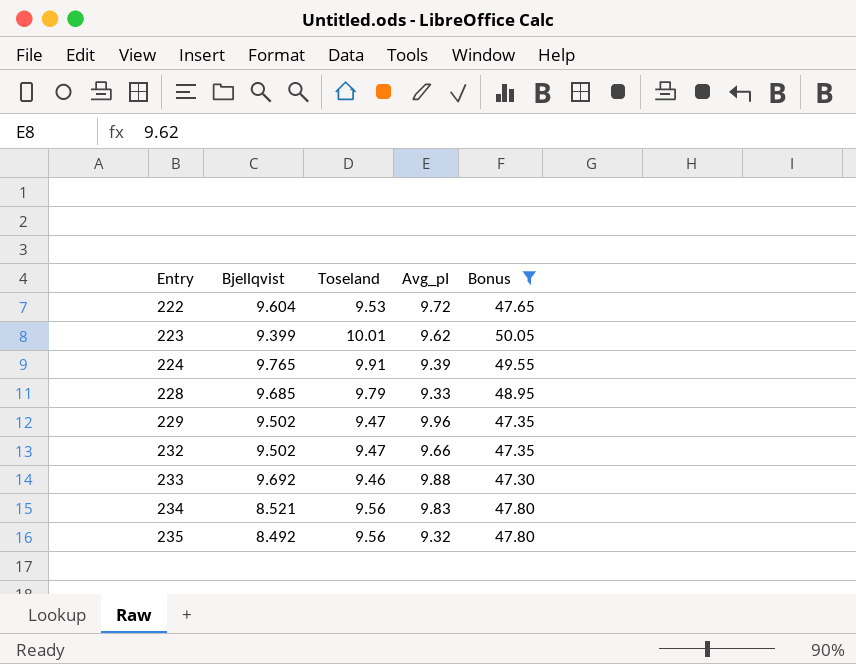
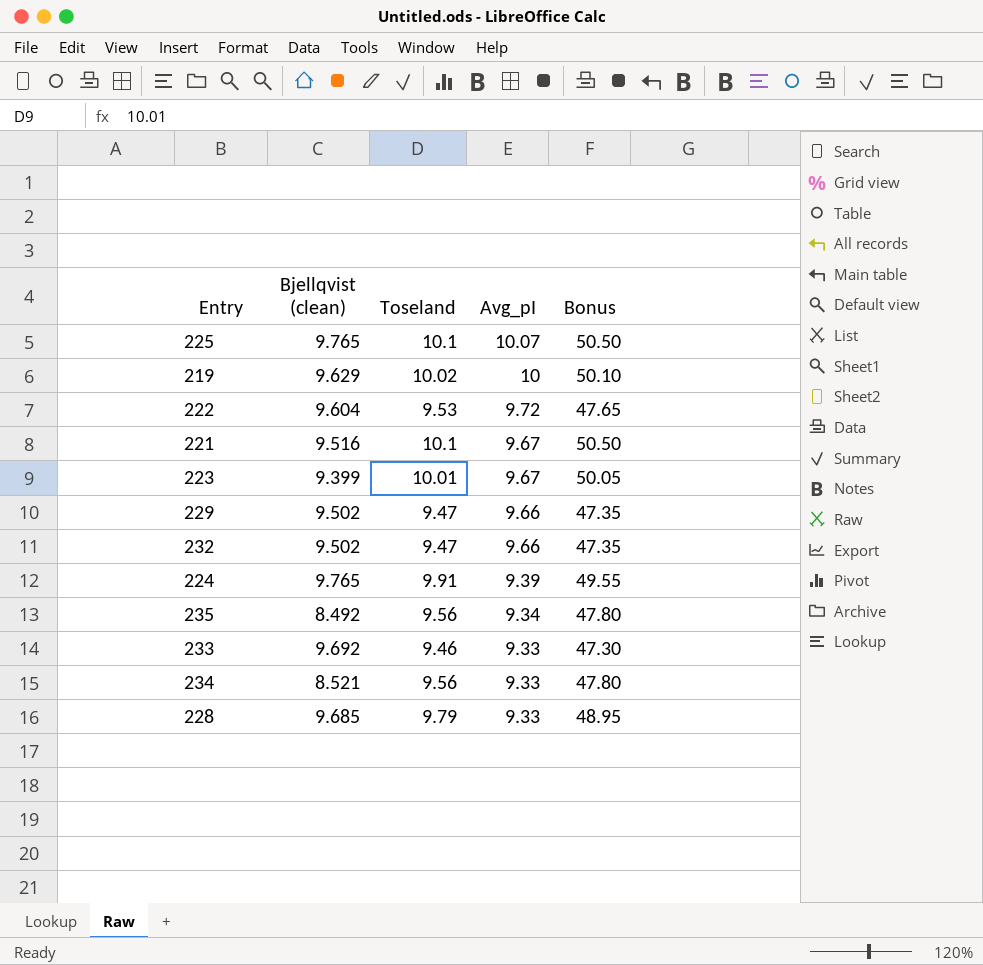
filter: Bonus <= 50.05 -> none
row order: Entry ascending -> Avg_pI descending
column name: Bjellqvist -> Bjellqvist (clean)
223 | Avg_pI: 9.62 -> 9.67
229 | Avg_pI: 9.96 -> 9.66
235 | Avg_pI: 9.32 -> 9.34
233 | Avg_pI: 9.88 -> 9.33
234 | Avg_pI: 9.83 -> 9.33

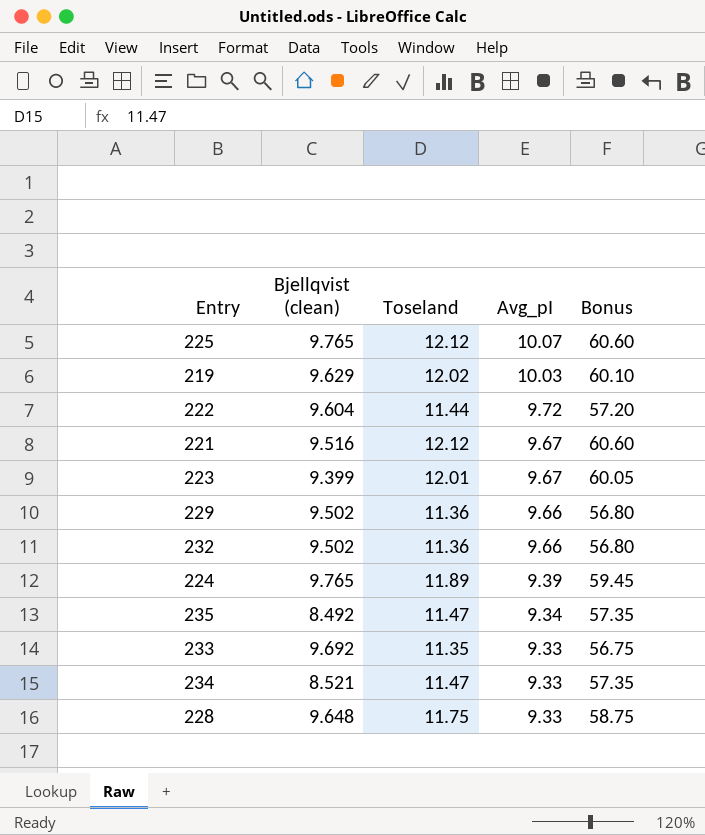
225 | Toseland: 10.1 -> 12.12
225 | Bonus: 50.50 -> 60.60
219 | Toseland: 10.02 -> 12.02
219 | Avg_pI: 10 -> 10.03
219 | Bonus: 50.10 -> 60.10
222 | Toseland: 9.53 -> 11.44
222 | Bonus: 47.65 -> 57.20
221 | Toseland: 10.1 -> 12.12
221 | Bonus: 50.50 -> 60.60
223 | Toseland: 10.01 -> 12.01
223 | Bonus: 50.05 -> 60.05
229 | Toseland: 9.47 -> 11.36
229 | Bonus: 47.35 -> 56.80
232 | Toseland: 9.47 -> 11.36
232 | Bonus: 47.35 -> 56.80
224 | Toseland: 9.91 -> 11.89
224 | Bonus: 49.55 -> 59.45
235 | Toseland: 9.56 -> 11.47
235 | Bonus: 47.80 -> 57.35
233 | Toseland: 9.46 -> 11.35
233 | Bonus: 47.30 -> 56.75
234 | Toseland: 9.56 -> 11.47
234 | Bonus: 47.80 -> 57.35
228 | Bjellqvist (clean): 9.685 -> 9.648
228 | Toseland: 9.79 -> 11.75
228 | Bonus: 48.95 -> 58.75

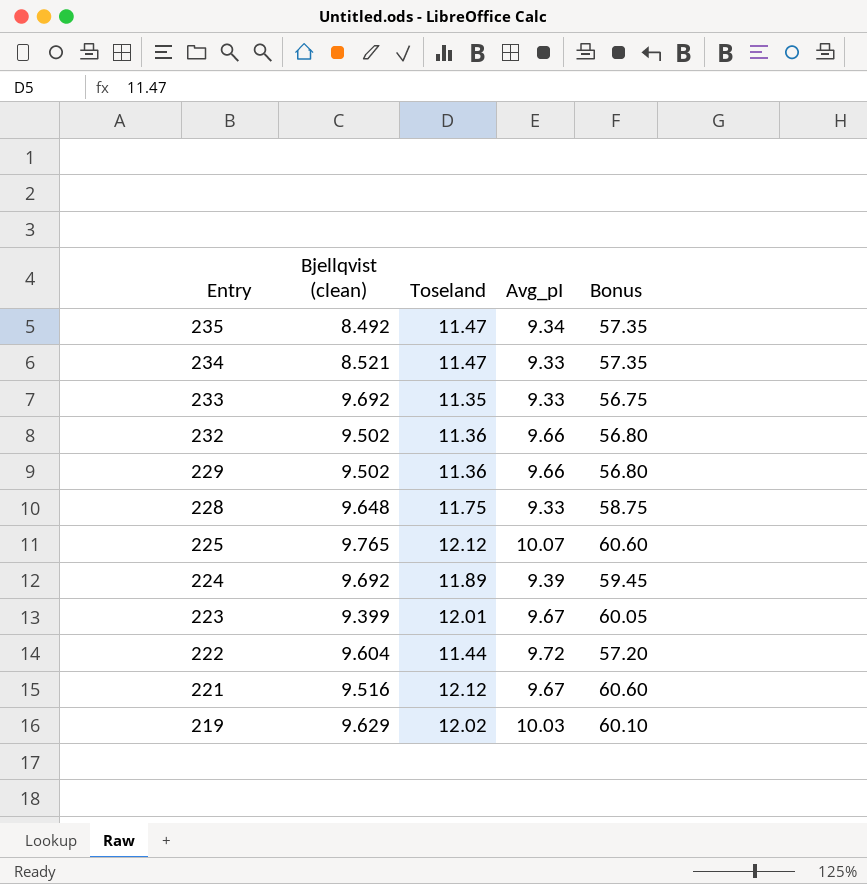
row order: Avg_pI descending -> Entry descending
224 | Bjellqvist (clean): 9.765 -> 9.692

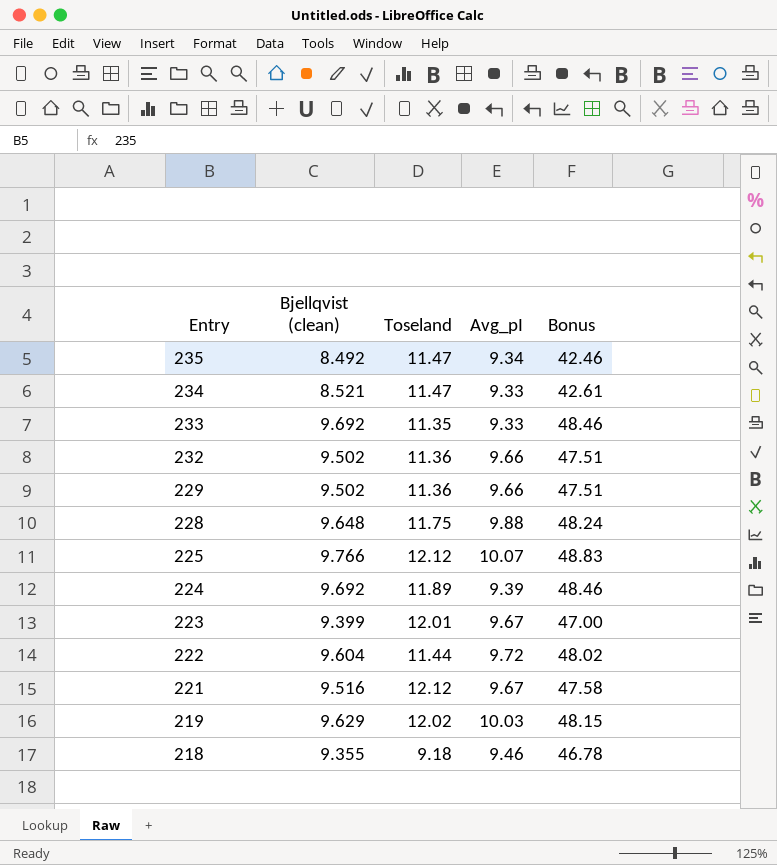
column Bonus | formula: [Toseland] * 5 -> [Bjellqvist (clean)] * 5
228 | Avg_pI: 9.33 -> 9.88
225 | Bjellqvist (clean): 9.765 -> 9.766
row 218: none -> 9.355 | 9.18 | 9.46 | 46.78

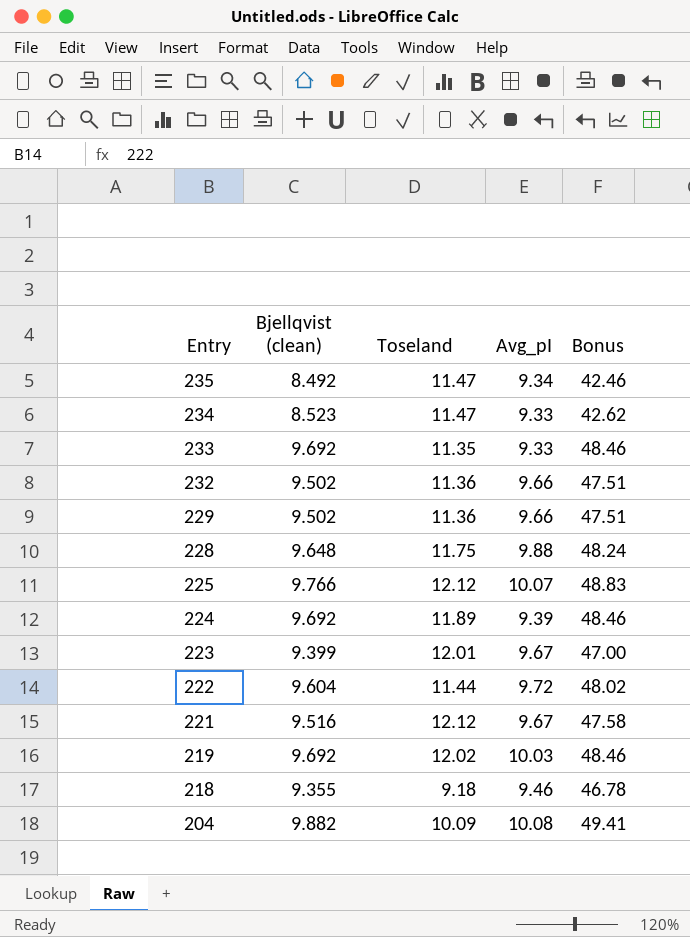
234 | Bjellqvist (clean): 8.521 -> 8.523
234 | Bonus: 42.61 -> 42.62
219 | Bjellqvist (clean): 9.629 -> 9.692
219 | Bonus: 48.15 -> 48.46
row 204: none -> 9.882 | 10.09 | 10.08 | 49.41

